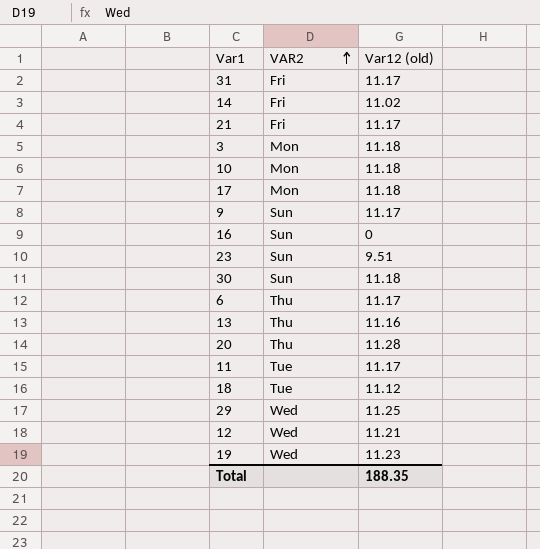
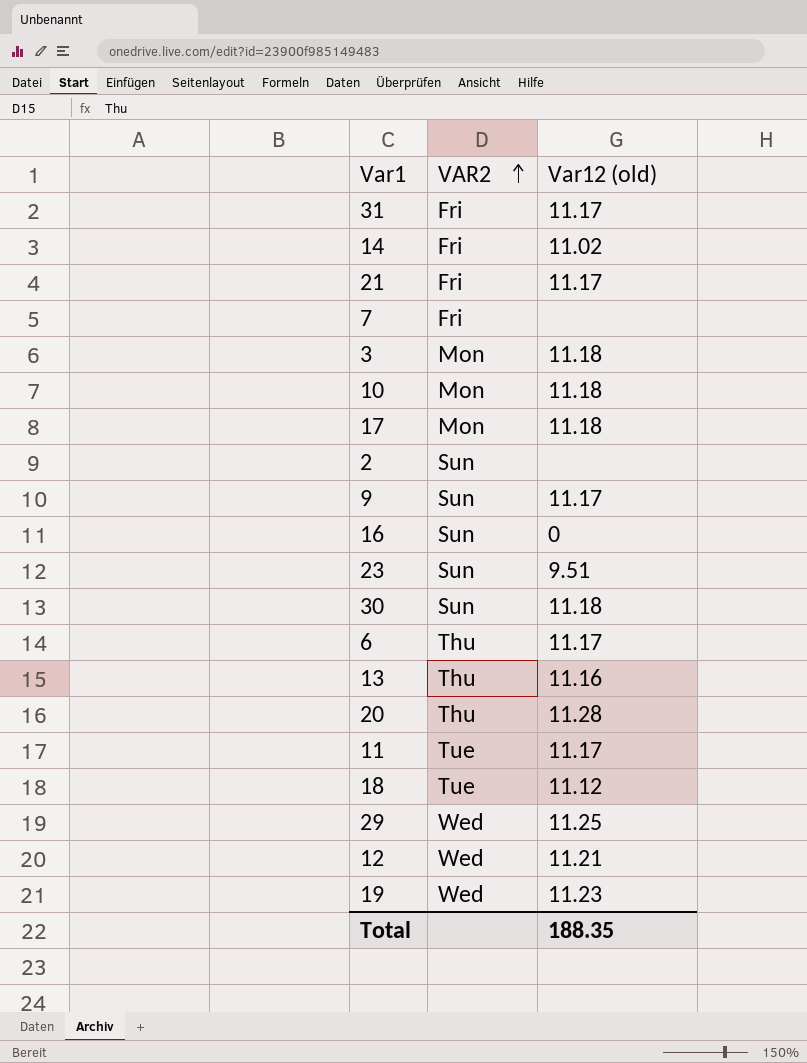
row 7: none -> Fri | none
row 2: none -> Sun | none

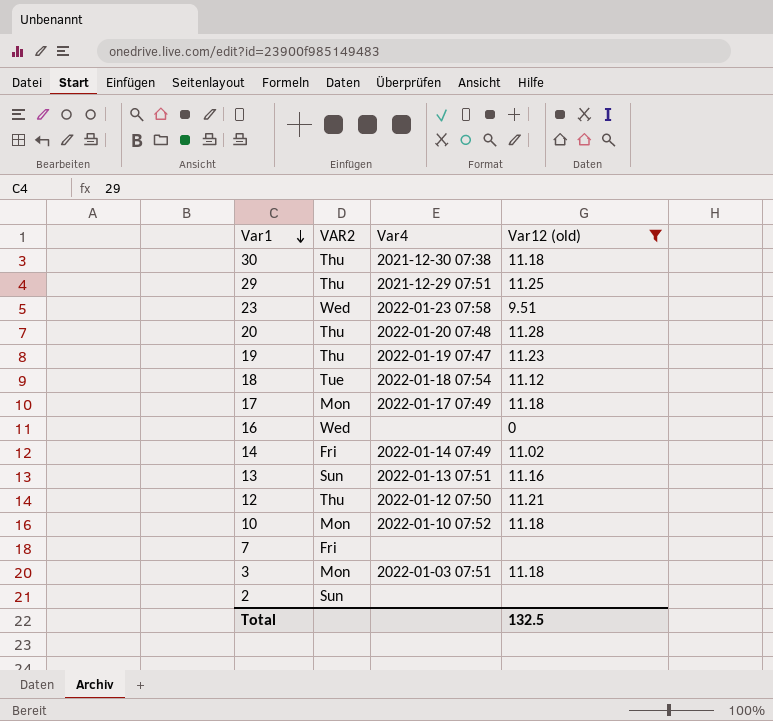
filter: none -> Var12 (old) != 11.17
row order: VAR2 ascending -> Var1 descending
column Var4 | position: none -> 3
30 | VAR2: Sun -> Thu
29 | VAR2: Wed -> Thu
23 | VAR2: Sun -> Wed
19 | VAR2: Wed -> Thu
16 | VAR2: Sun -> Wed
13 | VAR2: Thu -> Sun
12 | VAR2: Wed -> Thu
Total | Var12 (old): 188.35 -> 132.5

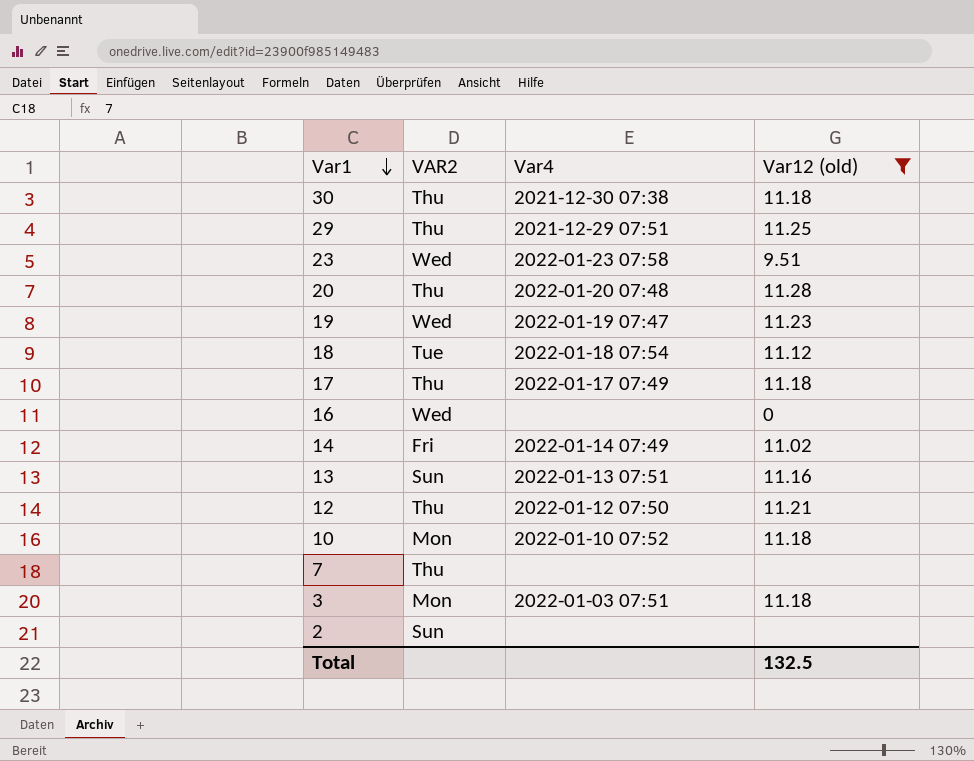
19 | VAR2: Thu -> Wed
17 | VAR2: Mon -> Thu
7 | VAR2: Fri -> Thu

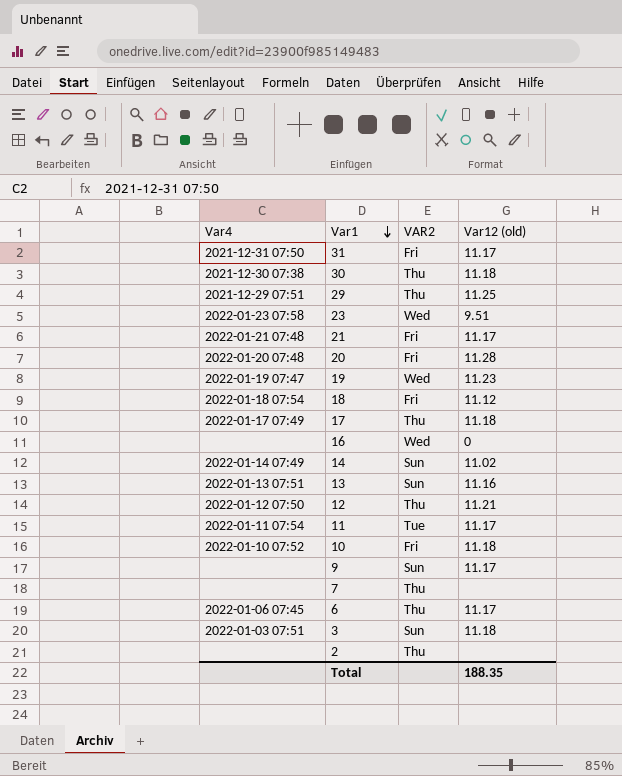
filter: Var12 (old) != 11.17 -> none
column Var4 | position: 3 -> 1
20 | VAR2: Thu -> Fri
18 | VAR2: Tue -> Fri
14 | VAR2: Fri -> Sun
10 | VAR2: Mon -> Fri
3 | VAR2: Mon -> Sun
2 | VAR2: Sun -> Thu
Total | Var12 (old): 132.5 -> 188.35

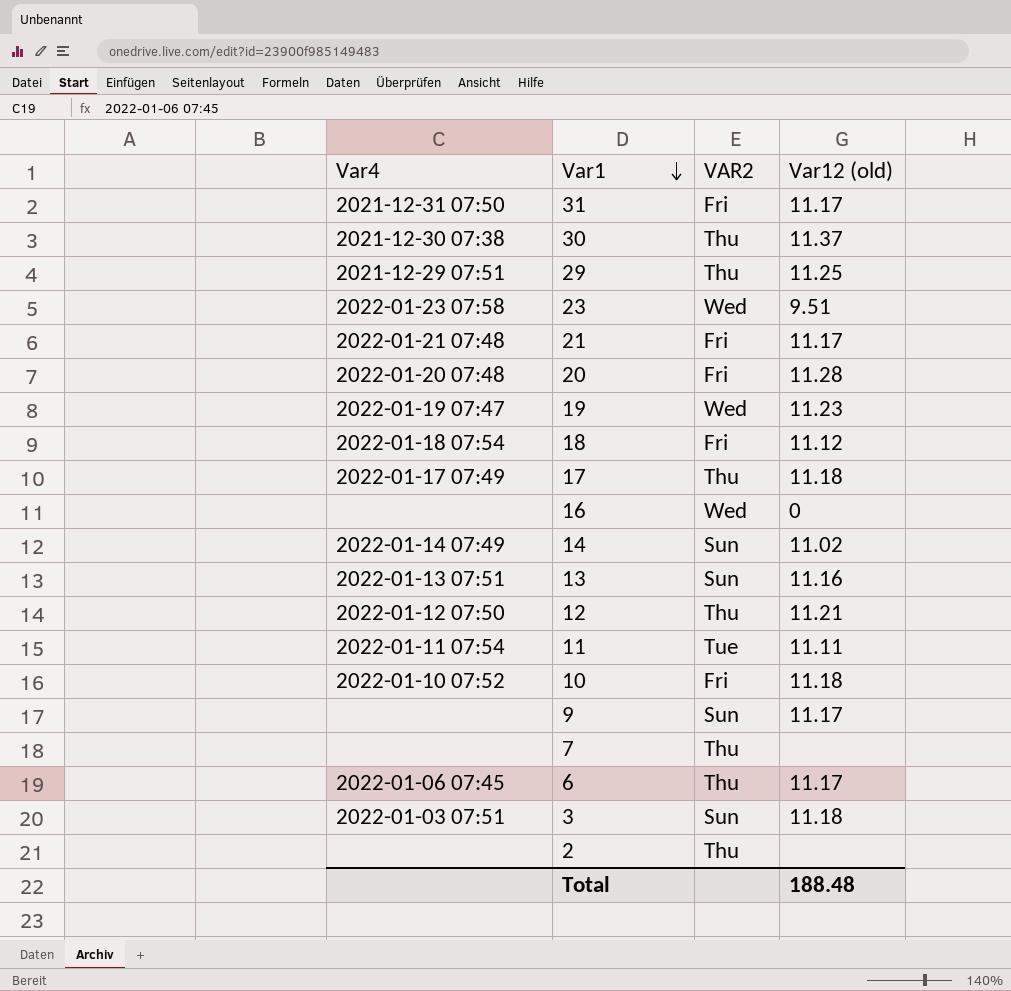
30 | Var12 (old): 11.18 -> 11.37
11 | Var12 (old): 11.17 -> 11.11
Total | Var12 (old): 188.35 -> 188.48

